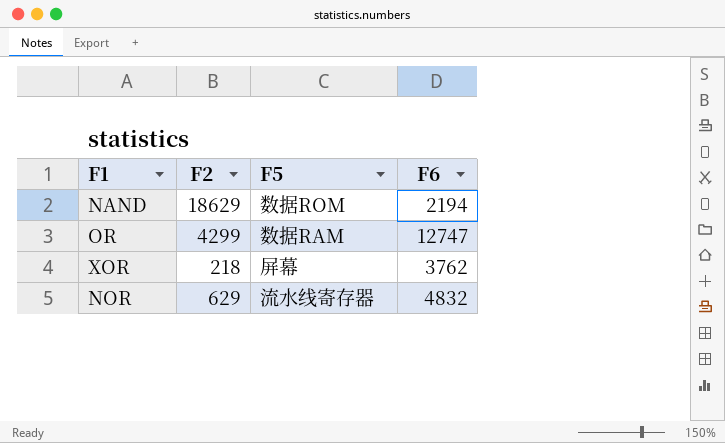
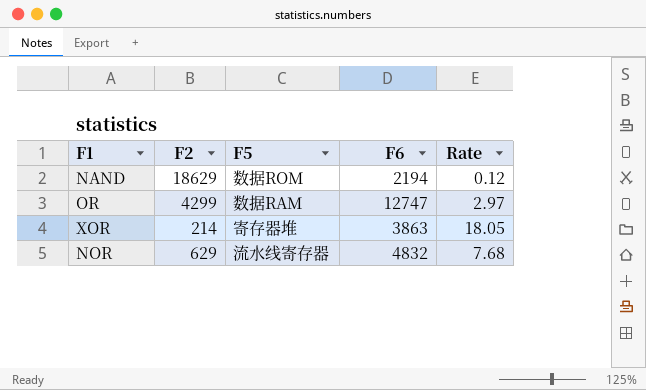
column Rate | formula: none -> [F6] / [F2]
XOR | F2: 218 -> 214
XOR | F5: 屏幕 -> 寄存器堆
XOR | F6: 3762 -> 3863

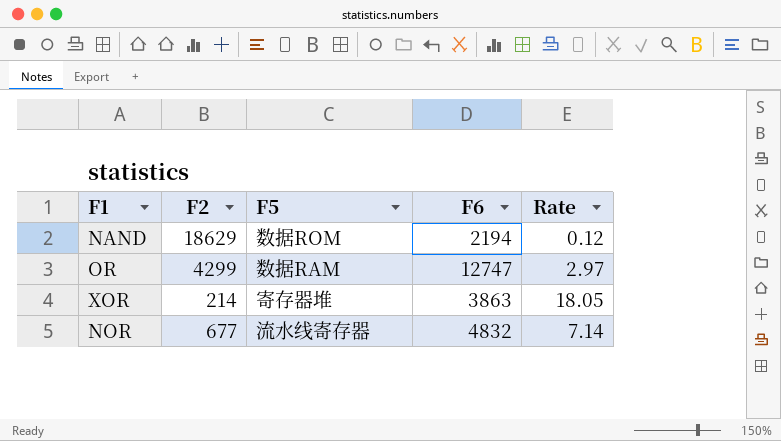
NOR | F2: 629 -> 677
NOR | Rate: 7.68 -> 7.14

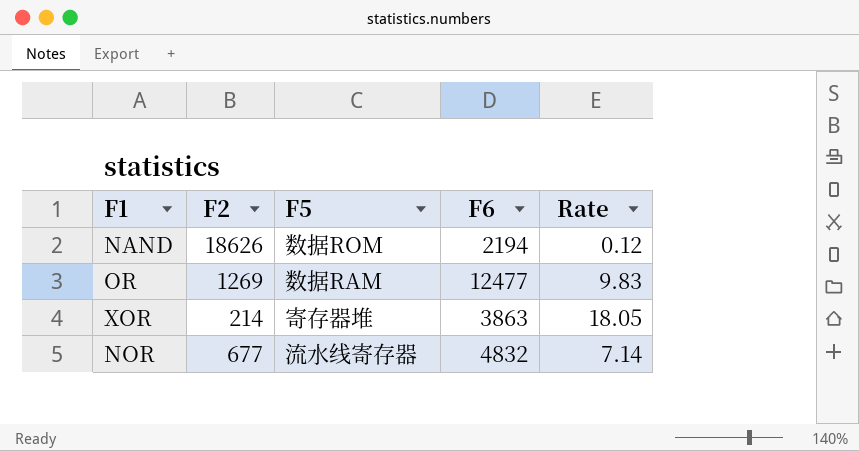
NAND | F2: 18629 -> 18626
OR | F2: 4299 -> 1269
OR | F6: 12747 -> 12477
OR | Rate: 2.97 -> 9.83

